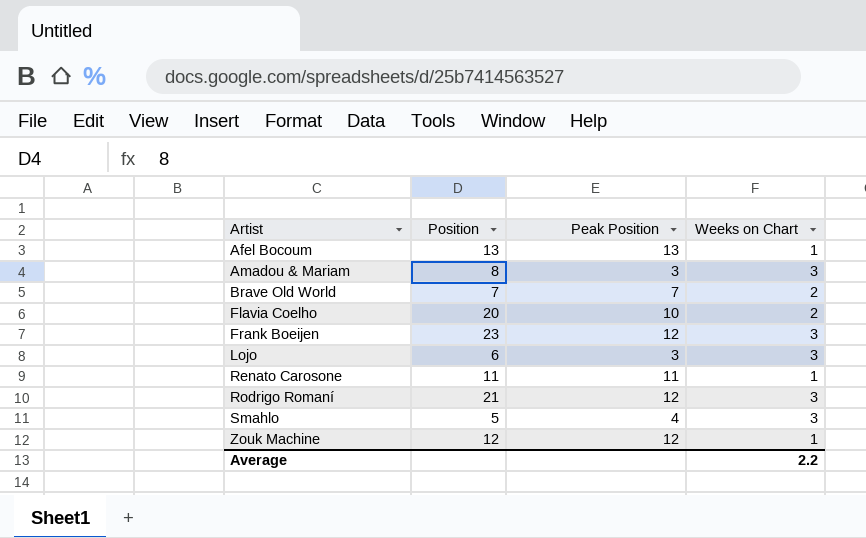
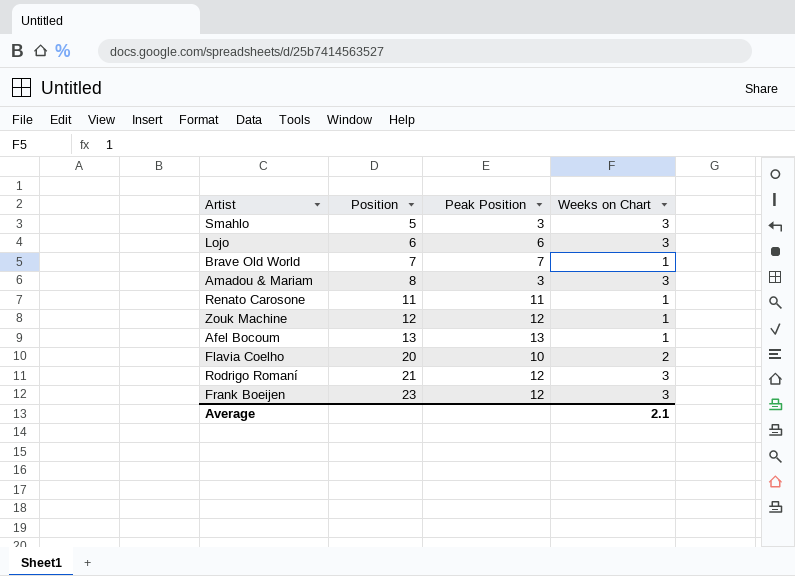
row order: Artist ascending -> Position ascending
Smahlo | Peak Position: 4 -> 3
Lojo | Peak Position: 3 -> 6
Brave Old World | Weeks on Chart: 2 -> 1
Average | Weeks on Chart: 2.2 -> 2.1

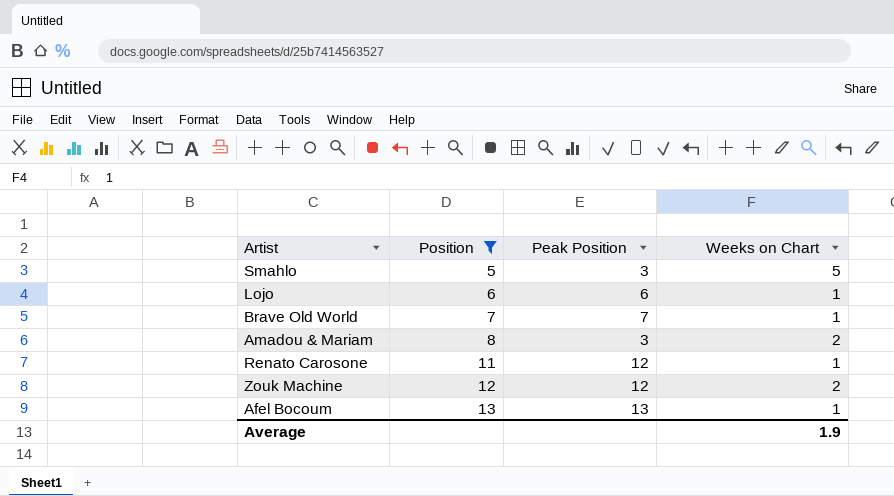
filter: none -> Position <= 13
Smahlo | Weeks on Chart: 3 -> 5
Lojo | Weeks on Chart: 3 -> 1
Amadou & Mariam | Weeks on Chart: 3 -> 2
Renato Carosone | Peak Position: 11 -> 12
Zouk Machine | Weeks on Chart: 1 -> 2
Average | Weeks on Chart: 2.1 -> 1.9

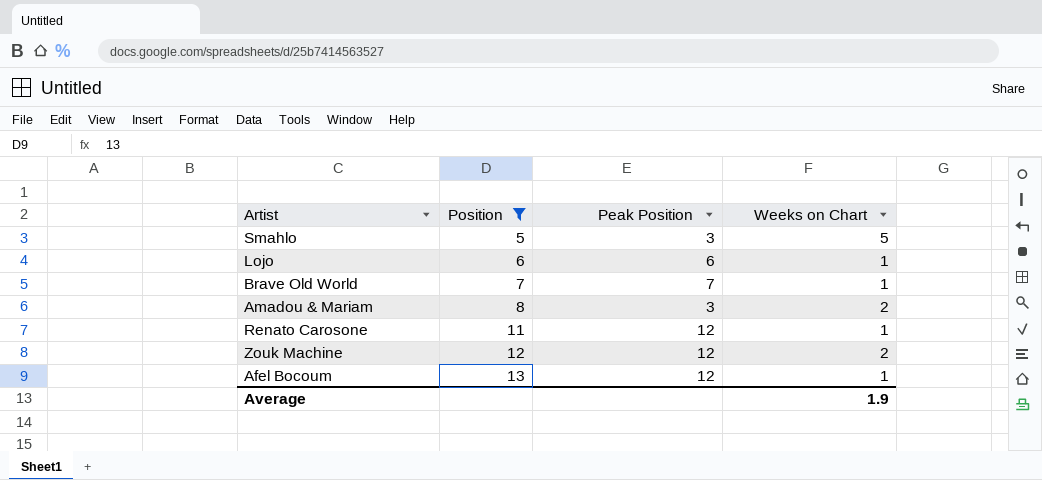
Afel Bocoum | Peak Position: 13 -> 12

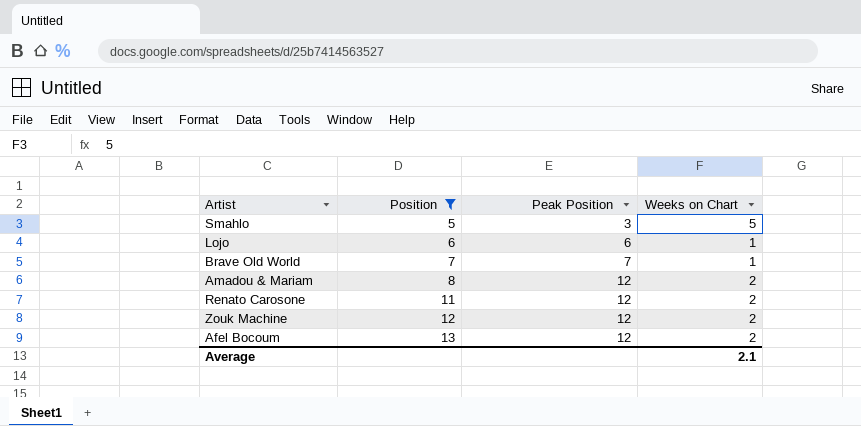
Amadou & Mariam | Peak Position: 3 -> 12
Renato Carosone | Weeks on Chart: 1 -> 2
Afel Bocoum | Weeks on Chart: 1 -> 2
Average | Weeks on Chart: 1.9 -> 2.1

